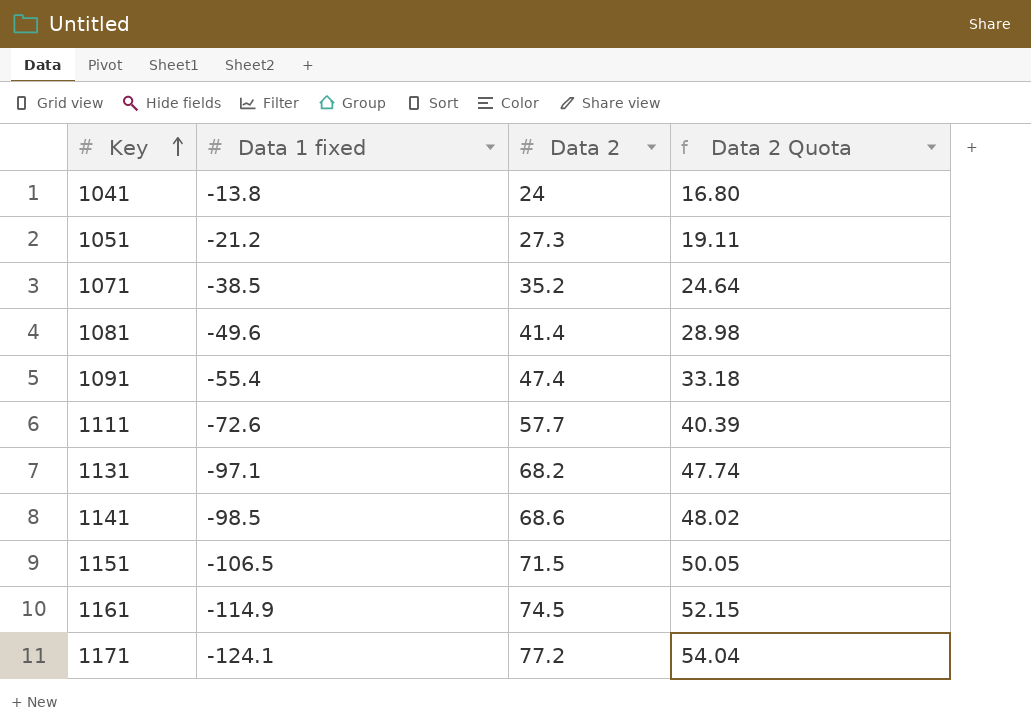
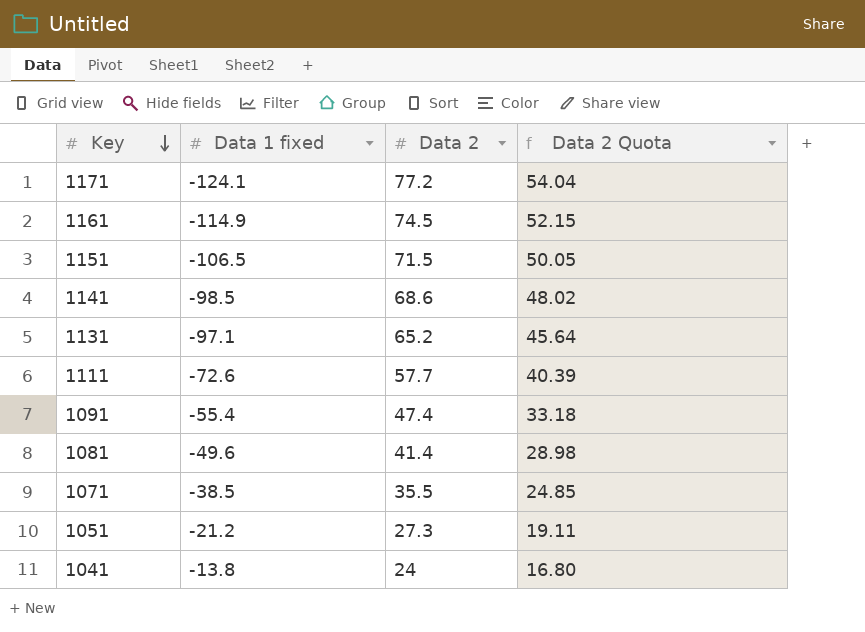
row order: Key ascending -> Key descending
1131 | Data 2: 68.2 -> 65.2
1131 | Data 2 Quota: 47.74 -> 45.64
1071 | Data 2: 35.2 -> 35.5
1071 | Data 2 Quota: 24.64 -> 24.85

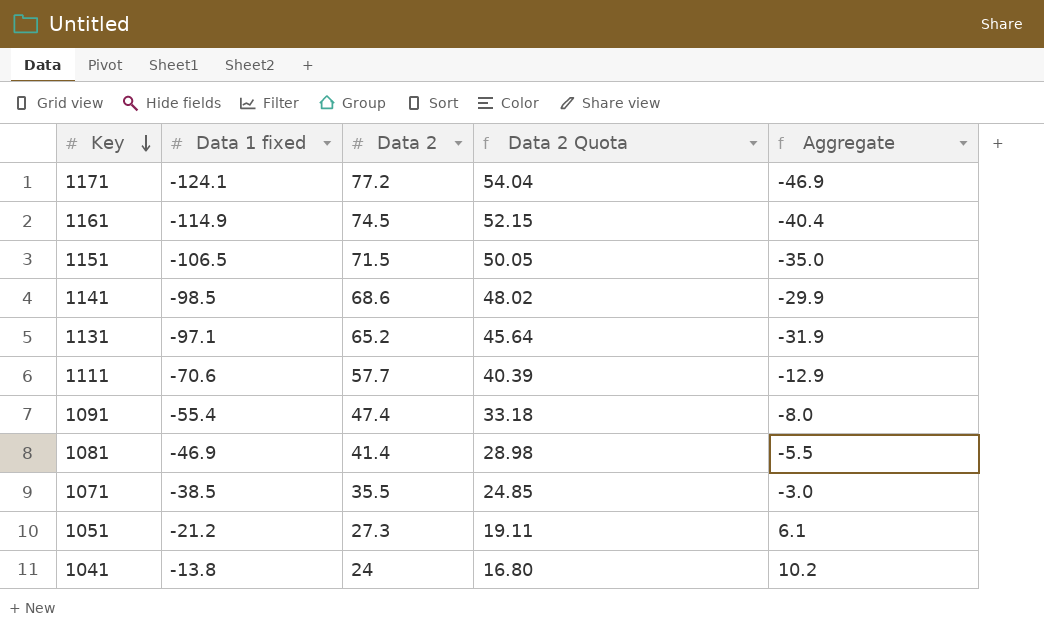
column Aggregate | formula: none -> [Data 1 fixed] + [Data 2]
1111 | Data 1 fixed: -72.6 -> -70.6
1081 | Data 1 fixed: -49.6 -> -46.9

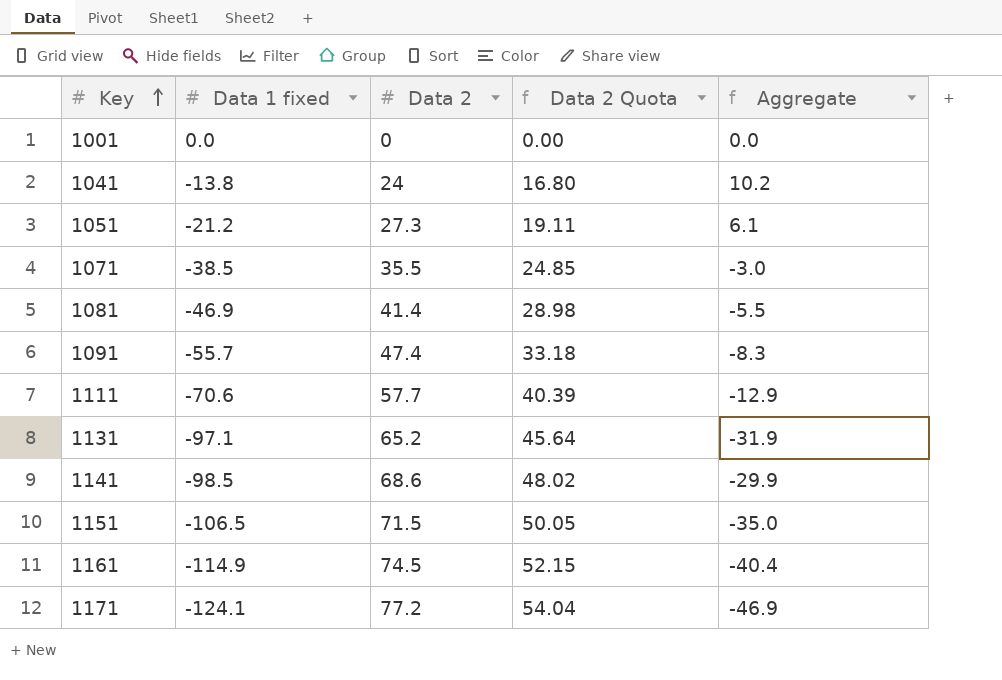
row order: Key descending -> Key ascending
row 1001: none -> 0.0 | 0 | 0.00 | 0.0
1091 | Data 1 fixed: -55.4 -> -55.7
1091 | Aggregate: -8.0 -> -8.3

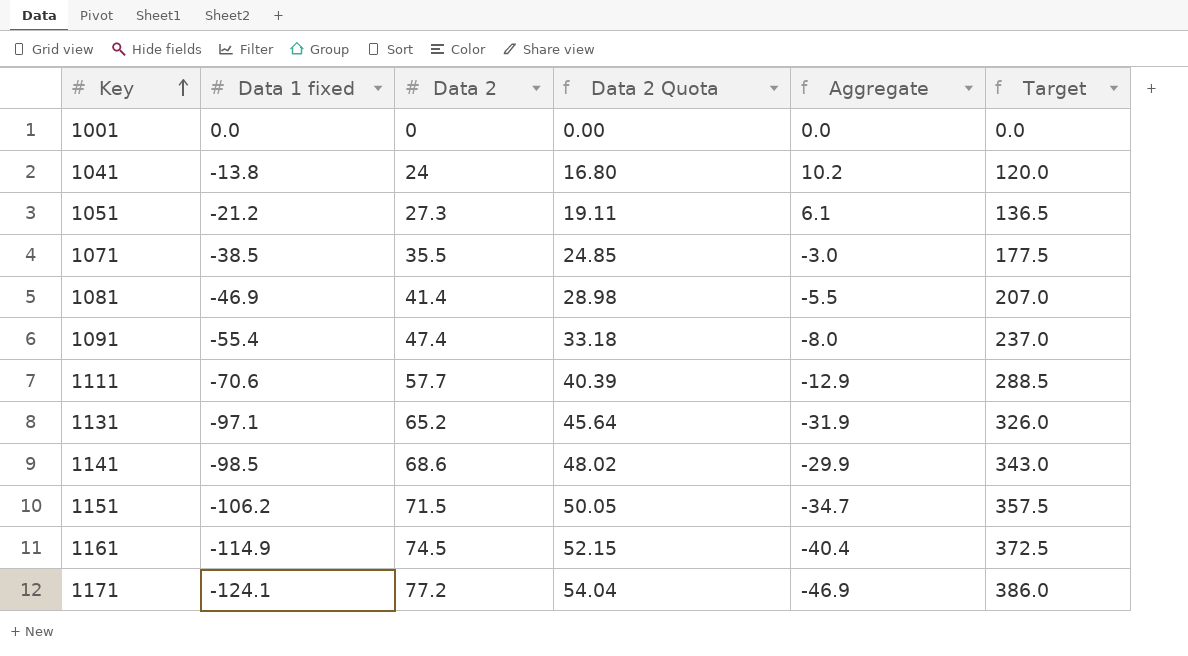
column Target | formula: none -> [Data 2] * 5
1091 | Data 1 fixed: -55.7 -> -55.4
1091 | Aggregate: -8.3 -> -8.0
1151 | Data 1 fixed: -106.5 -> -106.2
1151 | Aggregate: -35.0 -> -34.7

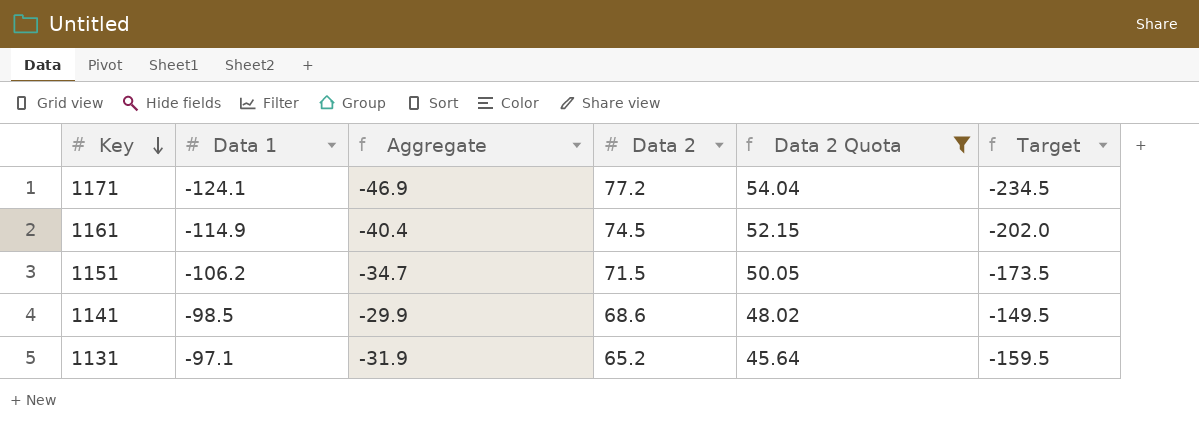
filter: none -> Data 2 Quota >= 45.64
row order: Key ascending -> Key descending
column name: Data 1 fixed -> Data 1
column Aggregate | position: 5 -> 3
column Target | formula: [Data 2] * 5 -> [Aggregate] * 5

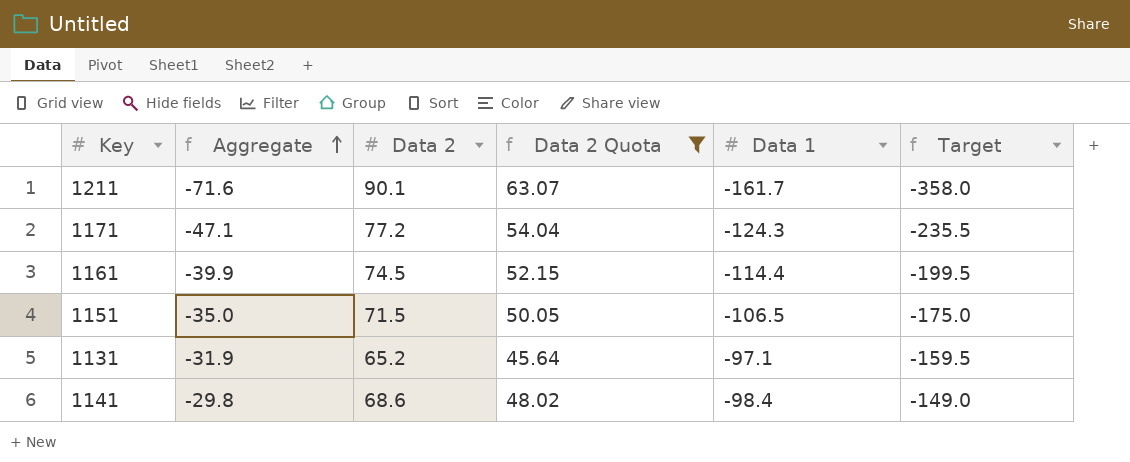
row order: Key descending -> Aggregate ascending
column Data 1 | position: 2 -> 5
row 1211: none -> -71.6 | 90.1 | 63.07 | -161.7 | -358.0
1171 | Aggregate: -46.9 -> -47.1
1171 | Data 1: -124.1 -> -124.3
1171 | Target: -234.5 -> -235.5
1161 | Aggregate: -40.4 -> -39.9
1161 | Data 1: -114.9 -> -114.4
1161 | Target: -202.0 -> -199.5
1151 | Aggregate: -34.7 -> -35.0
1151 | Data 1: -106.2 -> -106.5
1151 | Target: -173.5 -> -175.0
1141 | Aggregate: -29.9 -> -29.8
1141 | Data 1: -98.5 -> -98.4
1141 | Target: -149.5 -> -149.0

